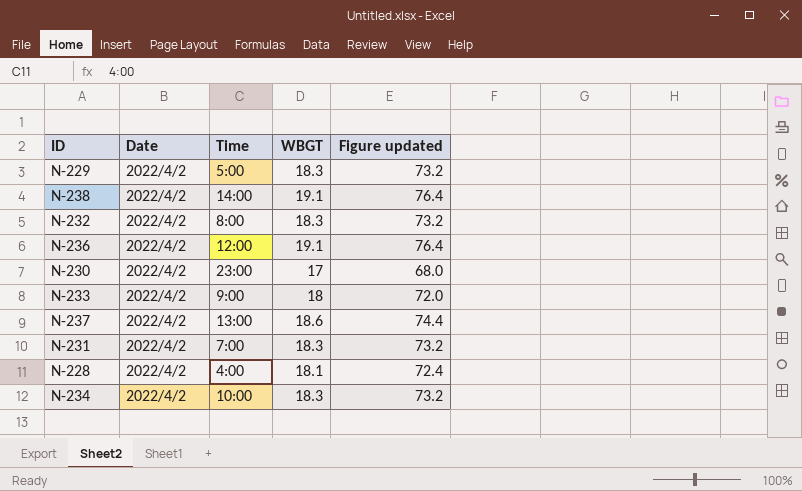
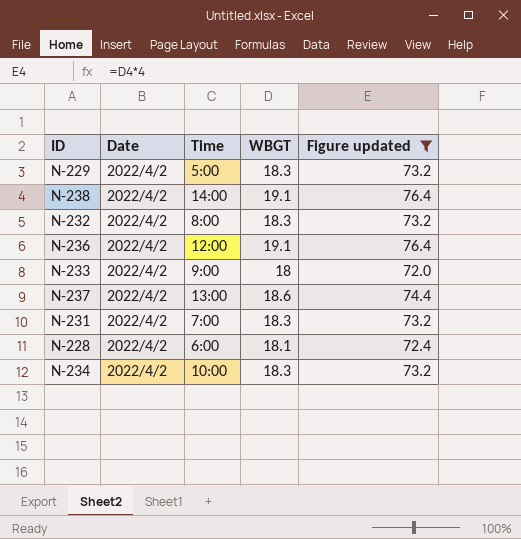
filter: none -> Figure updated != 68.0
N-228 | Time: 4:00 -> 6:00

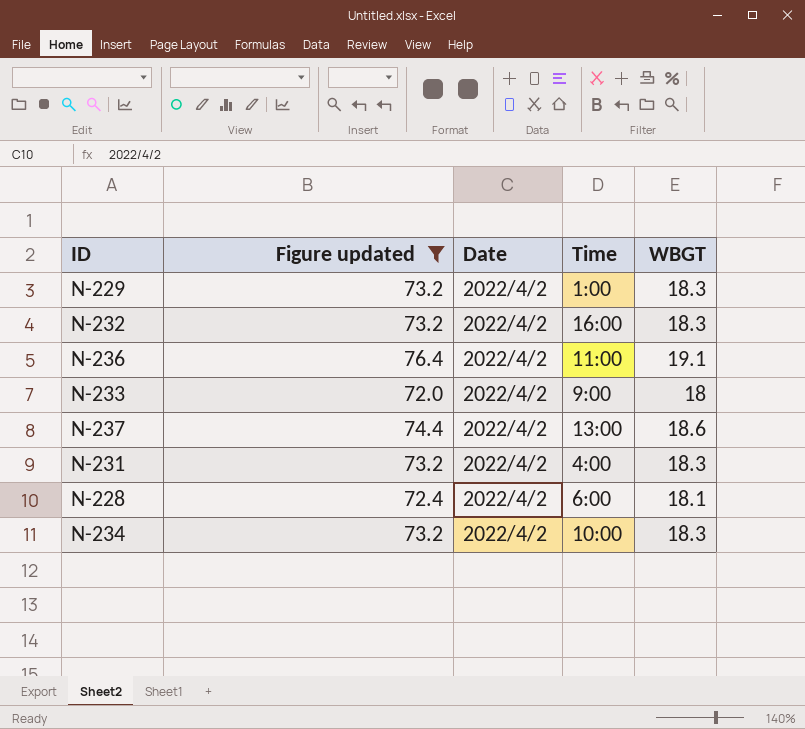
column Figure updated | position: 5 -> 2
row N-238: 2022/4/2 | 14:00 | 19.1 | 76.4 -> none
N-229 | Time: 5:00 -> 1:00
N-232 | Time: 8:00 -> 16:00
N-236 | Time: 12:00 -> 11:00
N-231 | Time: 7:00 -> 4:00

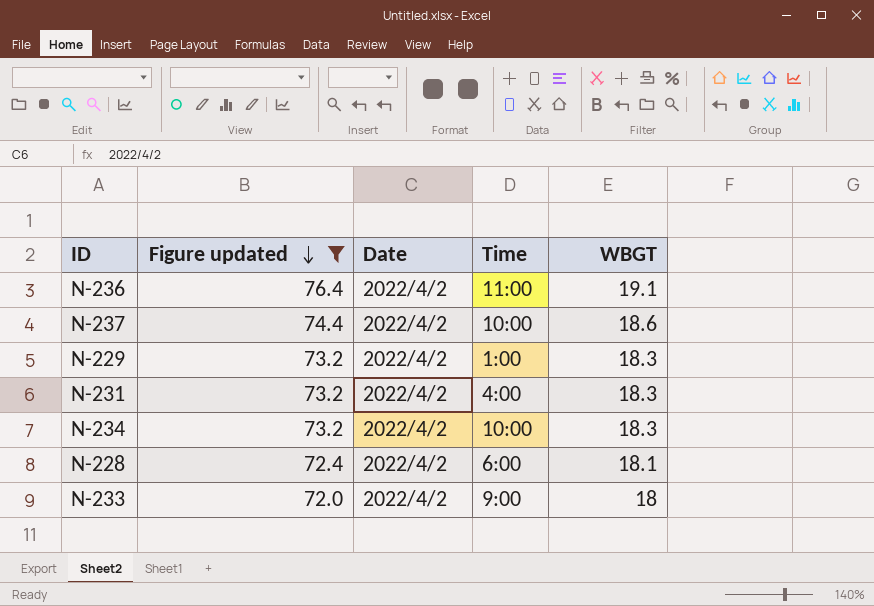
row order: none -> Figure updated descending
row N-232: 73.2 | 2022/4/2 | 16:00 | 18.3 -> none
N-237 | Time: 13:00 -> 10:00

